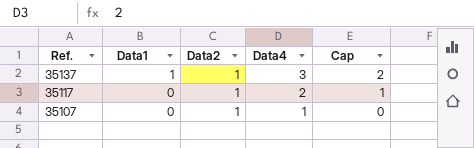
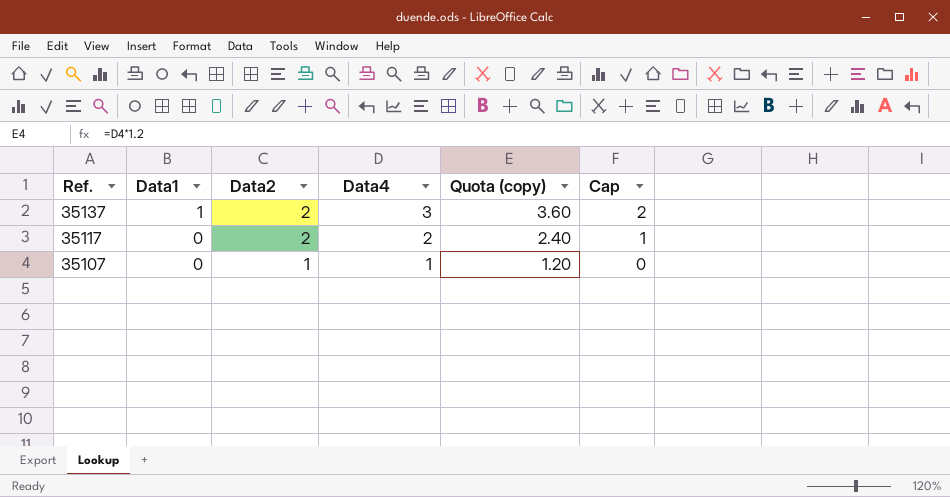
column Quota (copy) | formula: none -> [Data4] * 1.2
35137 | Data2: 1 -> 2
35117 | Data2: 1 -> 2

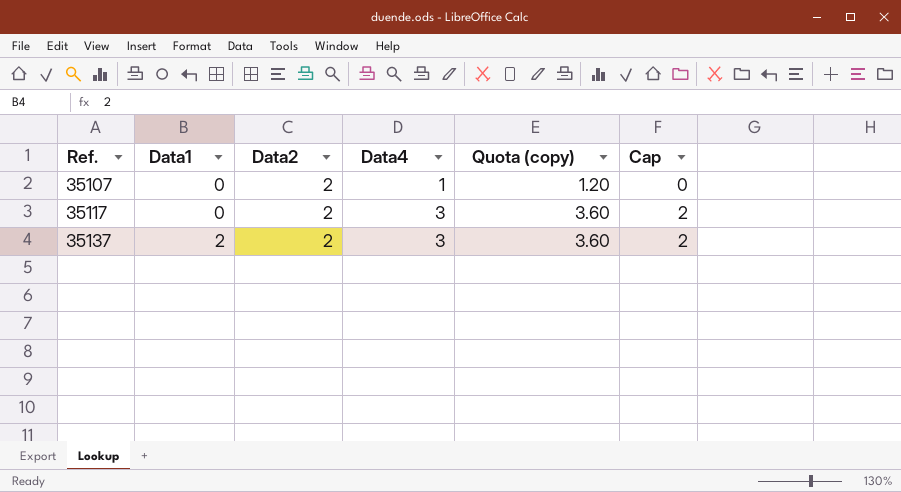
row order: Ref. descending -> Ref. ascending
35107 | Data2: 1 -> 2
35117 | Data4: 2 -> 3
35117 | Quota (copy): 2.40 -> 3.60
35117 | Cap: 1 -> 2
35137 | Data1: 1 -> 2

